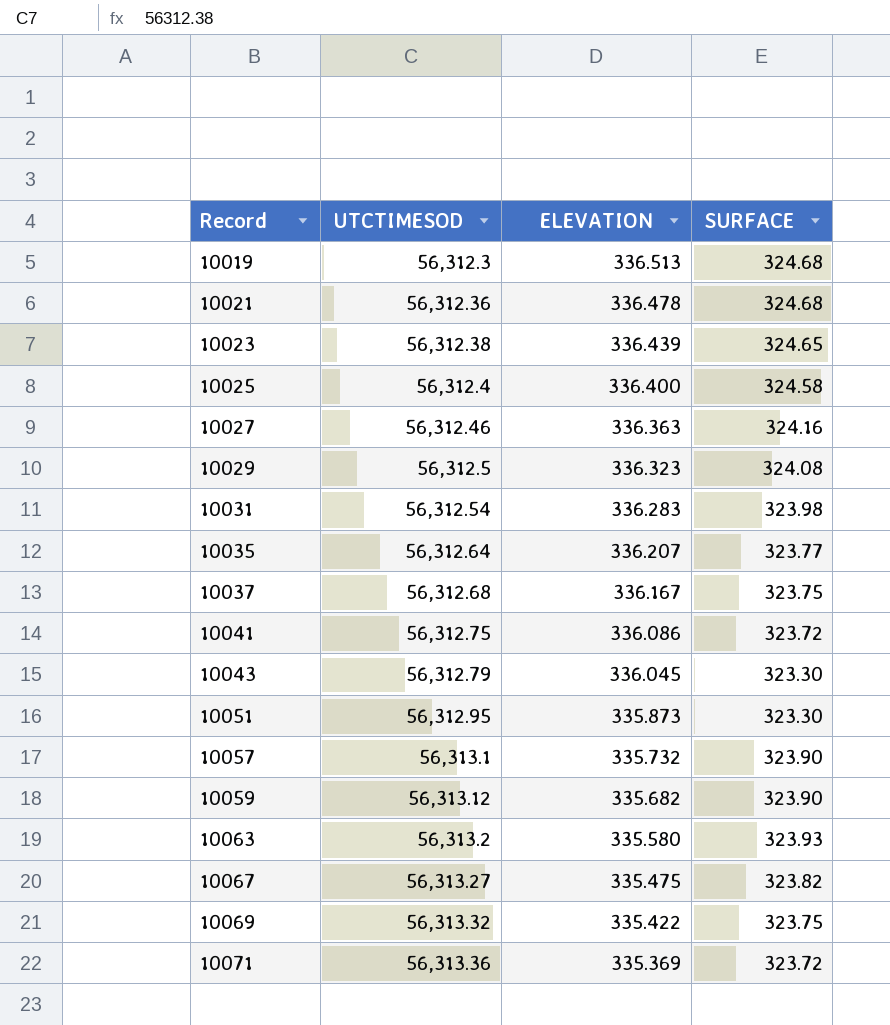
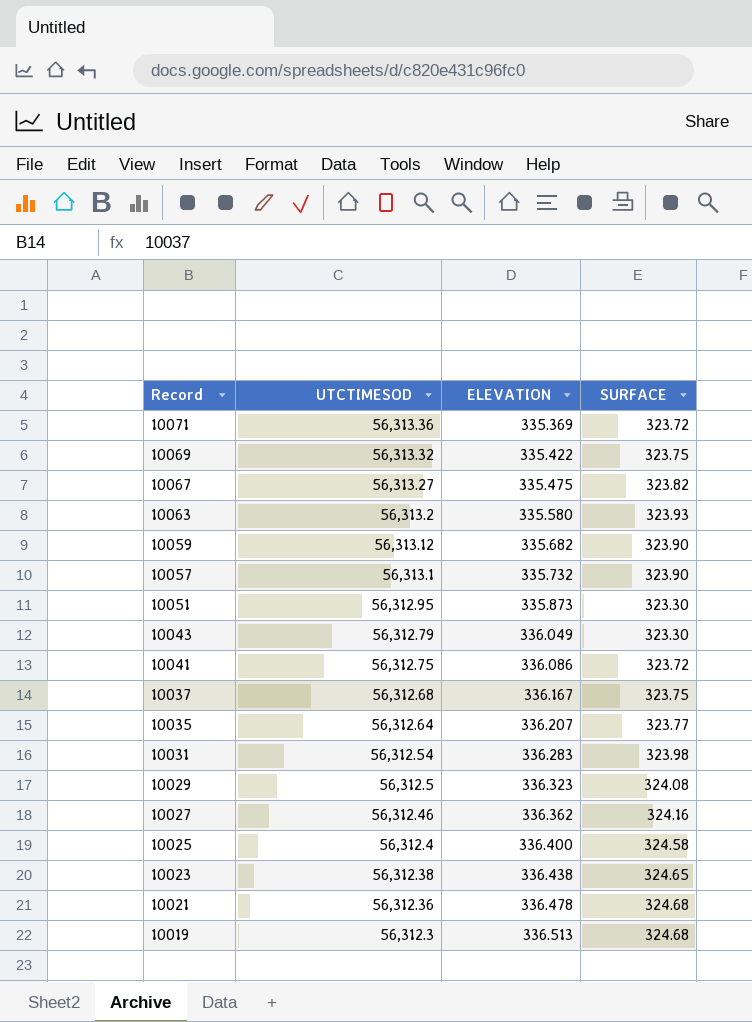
row order: Record ascending -> Record descending
10043 | ELEVATION: 336.045 -> 336.049
10027 | ELEVATION: 336.363 -> 336.362
10023 | ELEVATION: 336.439 -> 336.438

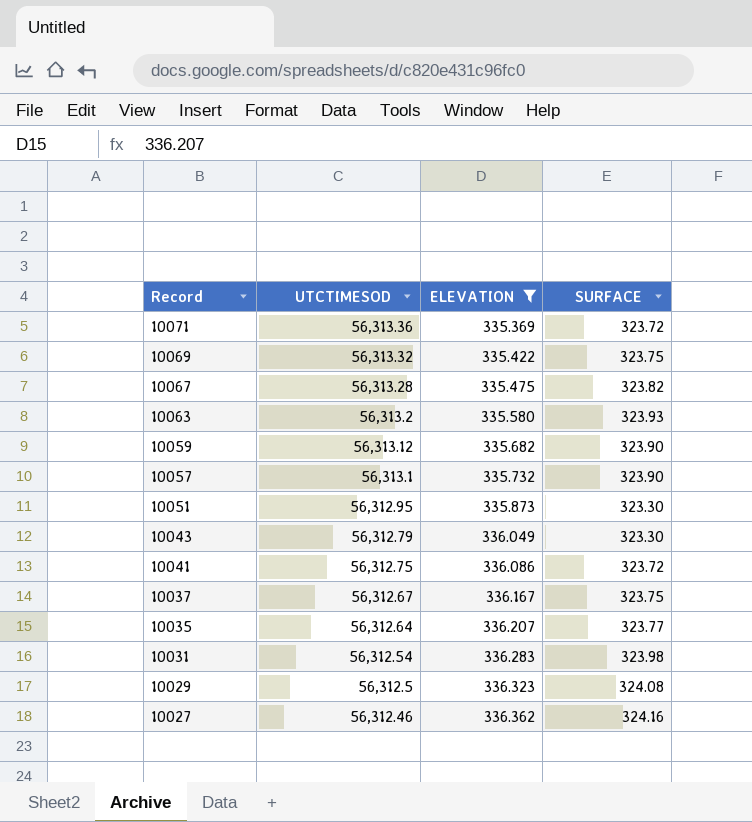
filter: none -> ELEVATION <= 336.362
10067 | UTCTIMESOD: 56,313.27 -> 56,313.28
10037 | UTCTIMESOD: 56,312.68 -> 56,312.67

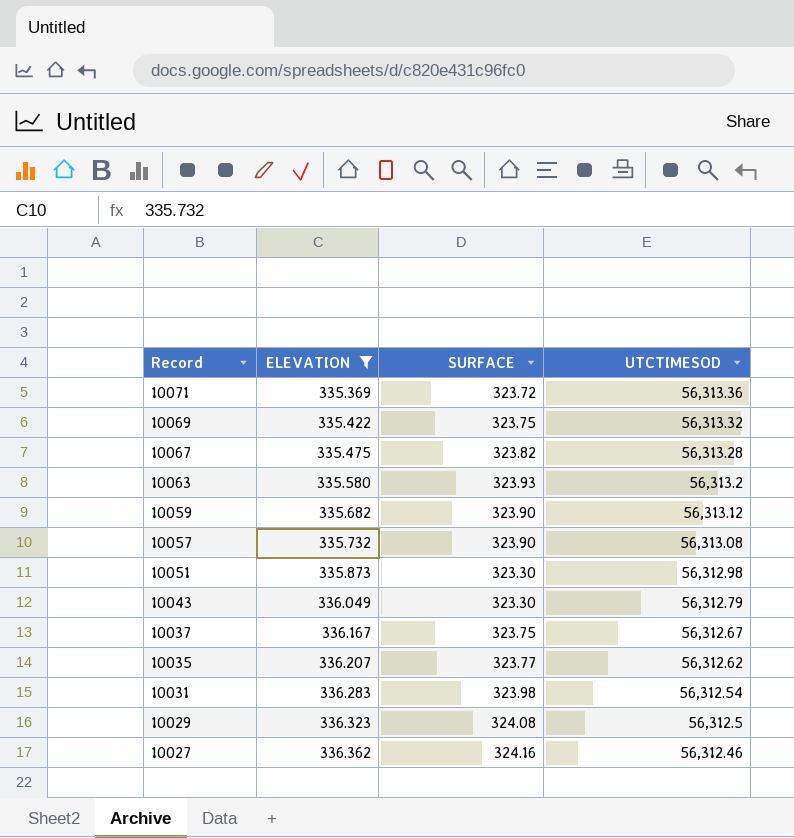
column UTCTIMESOD | position: 2 -> 4
row 10041: 56,312.75 | 336.086 | 323.72 -> none
10057 | UTCTIMESOD: 56,313.1 -> 56,313.08
10051 | UTCTIMESOD: 56,312.95 -> 56,312.98
10035 | UTCTIMESOD: 56,312.64 -> 56,312.62

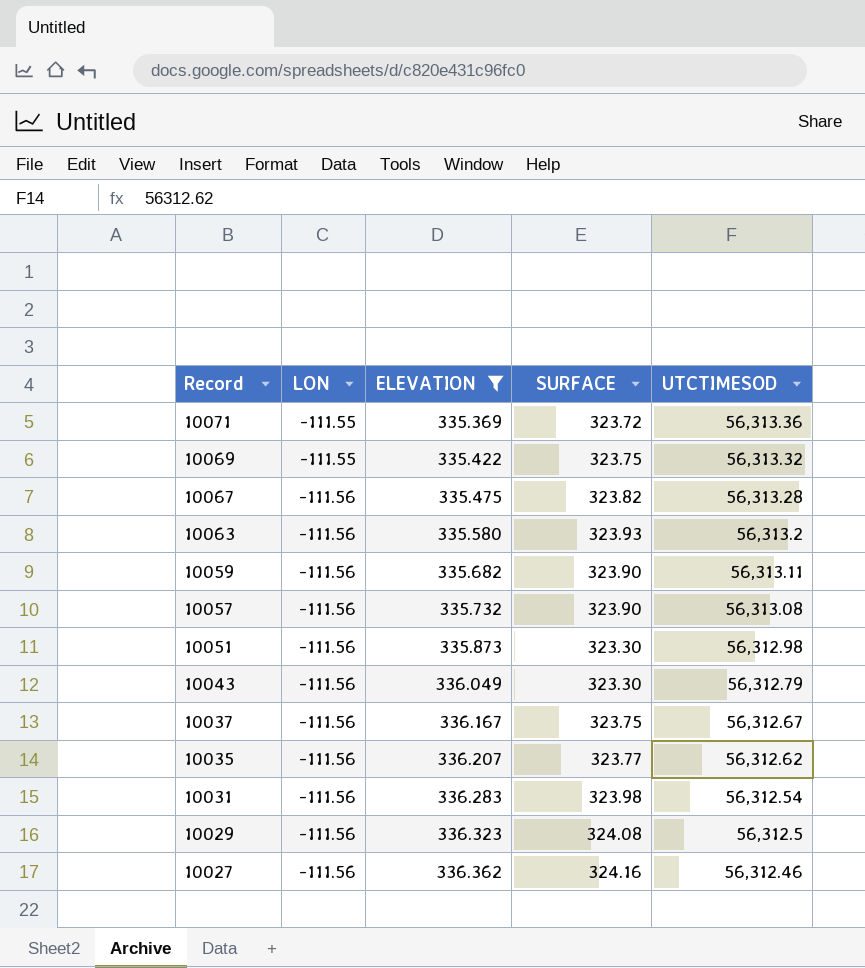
column LON | position: none -> 2
10059 | UTCTIMESOD: 56,313.12 -> 56,313.11

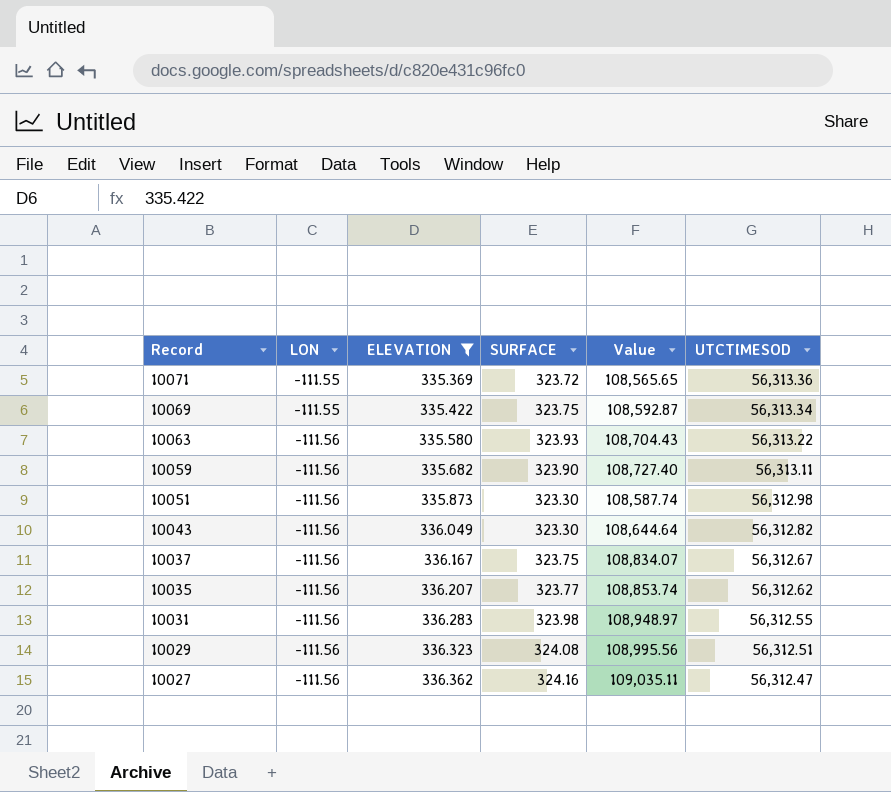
column Value | formula: none -> [ELEVATION] * [SURFACE]
row 10067: -111.56 | 335.475 | 323.82 | 56,313.28 -> none
row 10057: -111.56 | 335.732 | 323.90 | 56,313.08 -> none
10069 | UTCTIMESOD: 56,313.32 -> 56,313.34
10063 | UTCTIMESOD: 56,313.2 -> 56,313.22
10043 | UTCTIMESOD: 56,312.79 -> 56,312.82
10031 | UTCTIMESOD: 56,312.54 -> 56,312.55
10029 | UTCTIMESOD: 56,312.5 -> 56,312.51
10027 | UTCTIMESOD: 56,312.46 -> 56,312.47

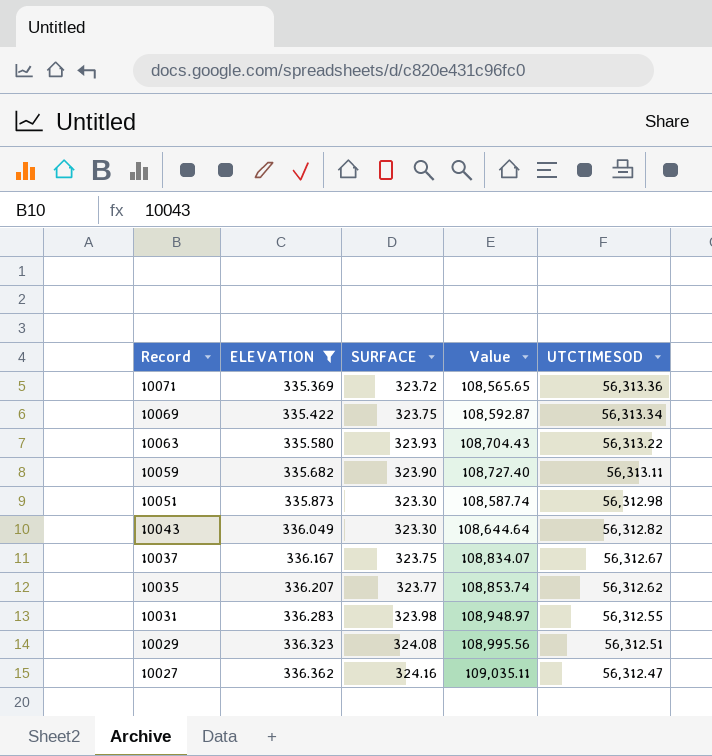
column LON | position: 2 -> none

